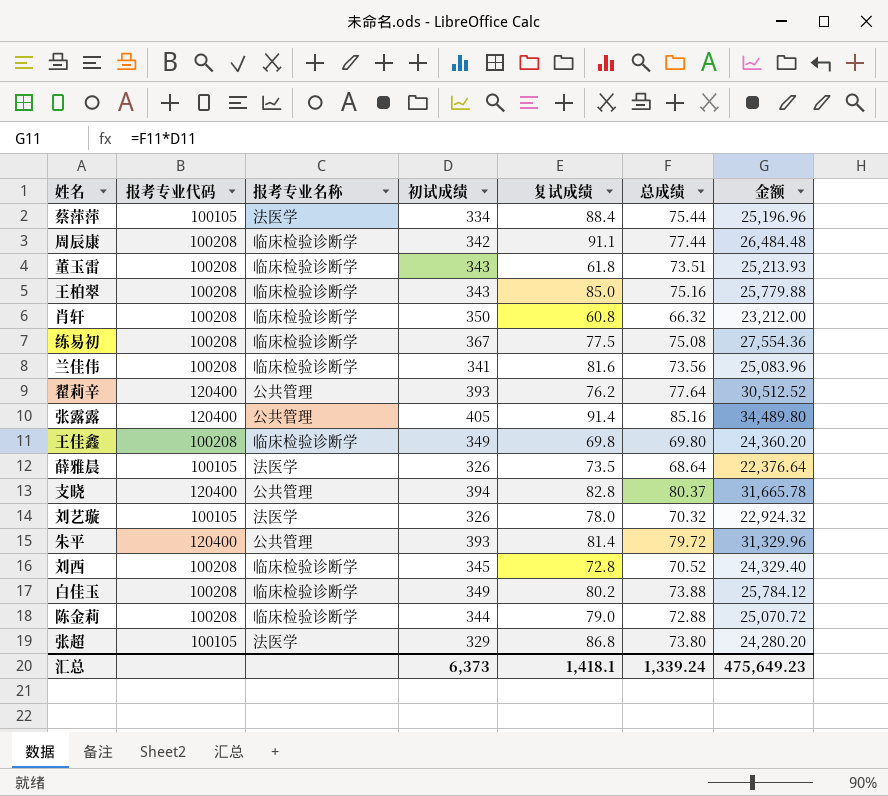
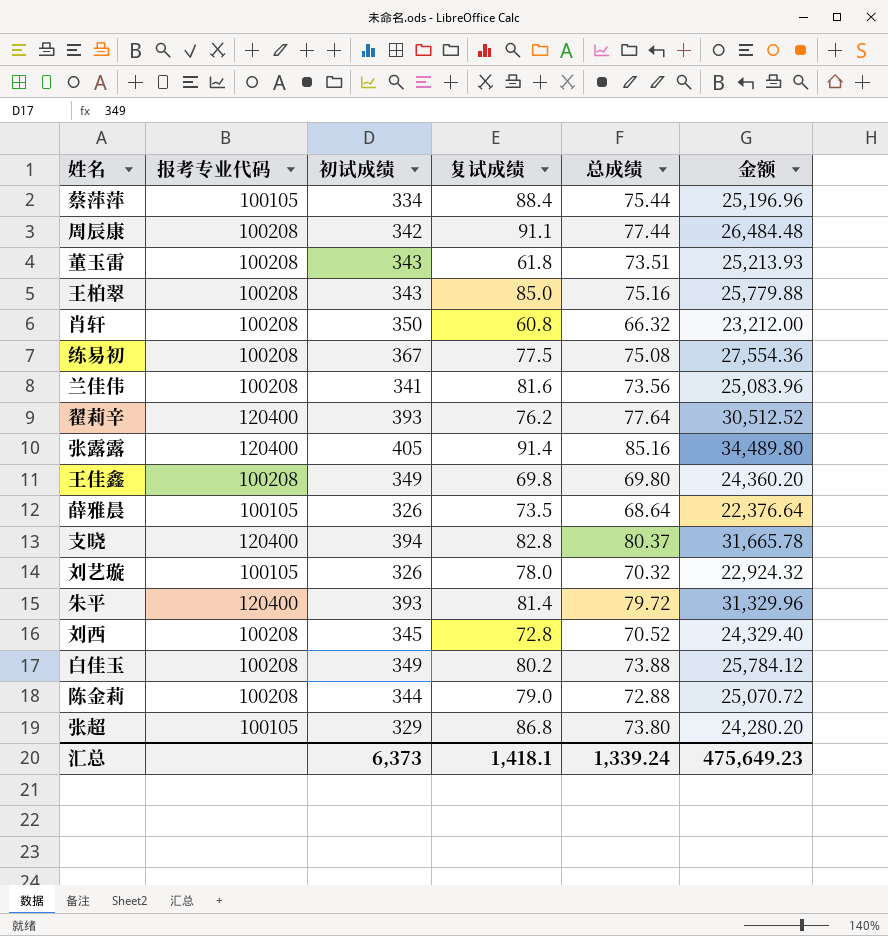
column 报考专业名称 | position: 3 -> none

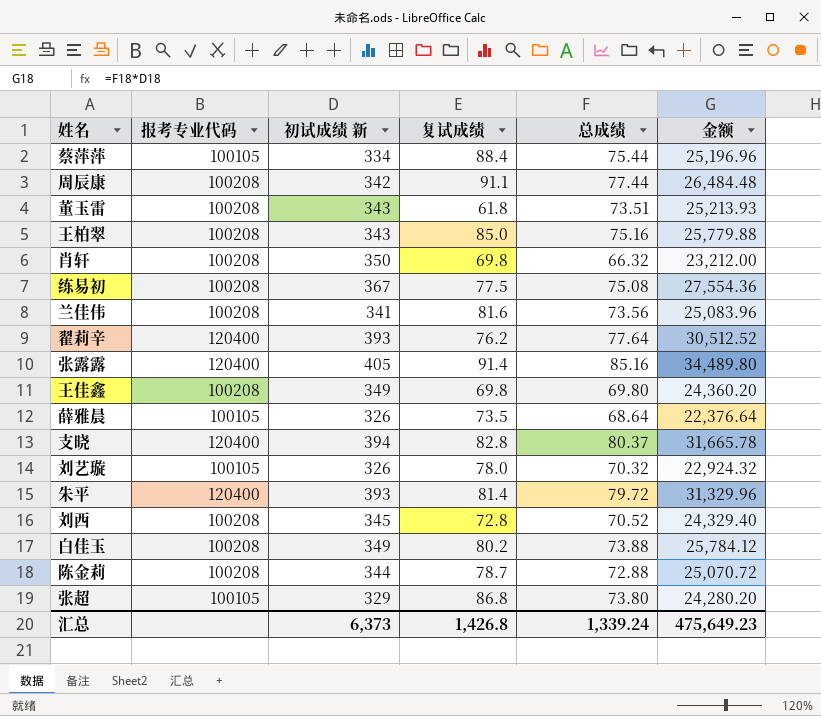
column name: 初试成绩 -> 初试成绩 新
肖轩 | 复试成绩: 60.8 -> 69.8
陈金莉 | 复试成绩: 79.0 -> 78.7
汇总 | 复试成绩: 1,418.1 -> 1,426.8

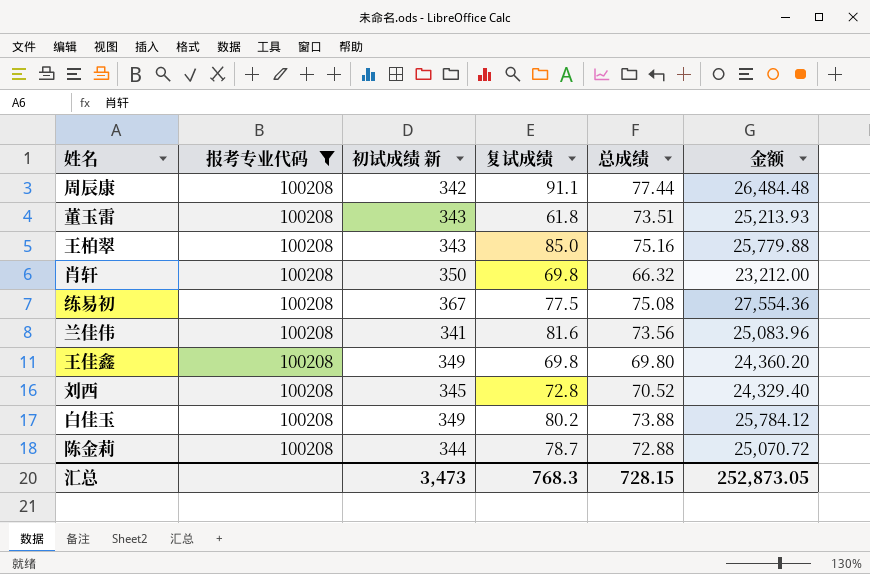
filter: none -> 报考专业代码 = 100208
汇总 | 初试成绩 新: 6,373 -> 3,473
汇总 | 复试成绩: 1,426.8 -> 768.3
汇总 | 总成绩: 1,339.24 -> 728.15
汇总 | 金额: 475,649.23 -> 252,873.05

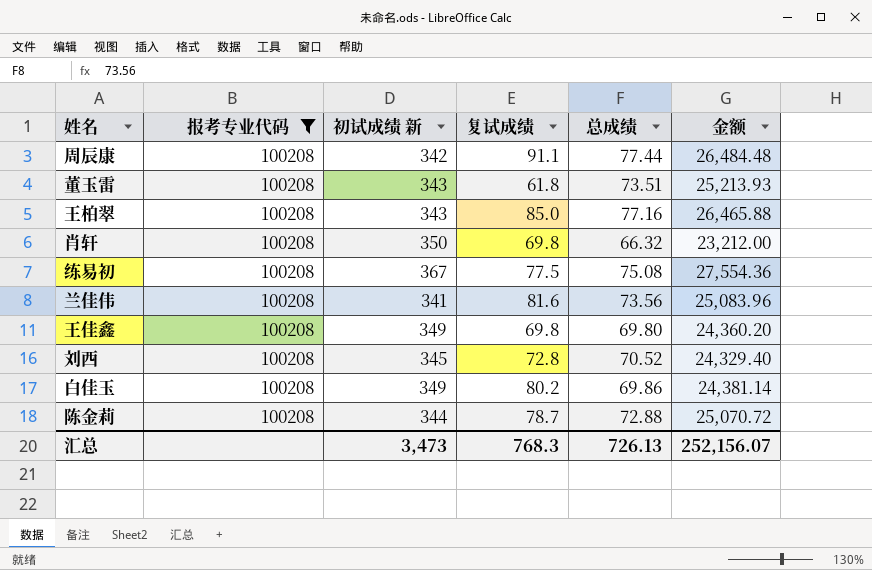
王柏翠 | 总成绩: 75.16 -> 77.16
王柏翠 | 金额: 25,779.88 -> 26,465.88
白佳玉 | 总成绩: 73.88 -> 69.86
白佳玉 | 金额: 25,784.12 -> 24,381.14
汇总 | 总成绩: 728.15 -> 726.13
汇总 | 金额: 252,873.05 -> 252,156.07

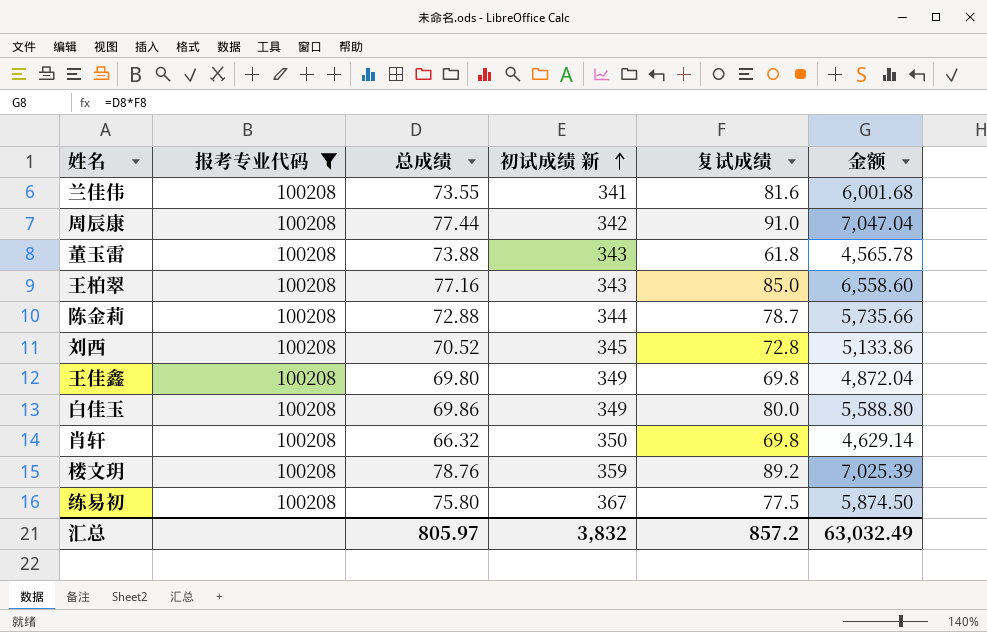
row order: none -> 初试成绩 新 ascending
column 总成绩 | position: 5 -> 3
column 金额 | formula: [初试成绩 新] * [总成绩] -> [总成绩] * [复试成绩]
兰佳伟 | 总成绩: 73.56 -> 73.55
周辰康 | 复试成绩: 91.1 -> 91.0
董玉雷 | 总成绩: 73.51 -> 73.88
白佳玉 | 复试成绩: 80.2 -> 80.0
row 楼文玥: none -> 100208 | 78.76 | 359 | 89.2 | 7,025.39
练易初 | 总成绩: 75.08 -> 75.80
汇总 | 总成绩: 726.13 -> 805.97
汇总 | 初试成绩 新: 3,473 -> 3,832
汇总 | 复试成绩: 768.3 -> 857.2
汇总 | 金额: 252,156.07 -> 63,032.49

